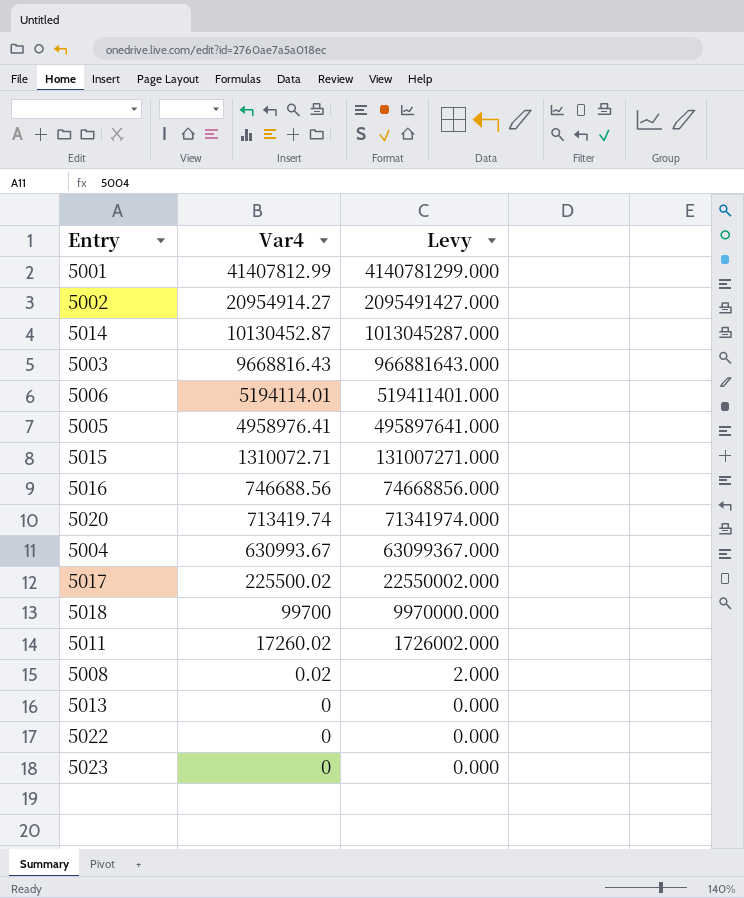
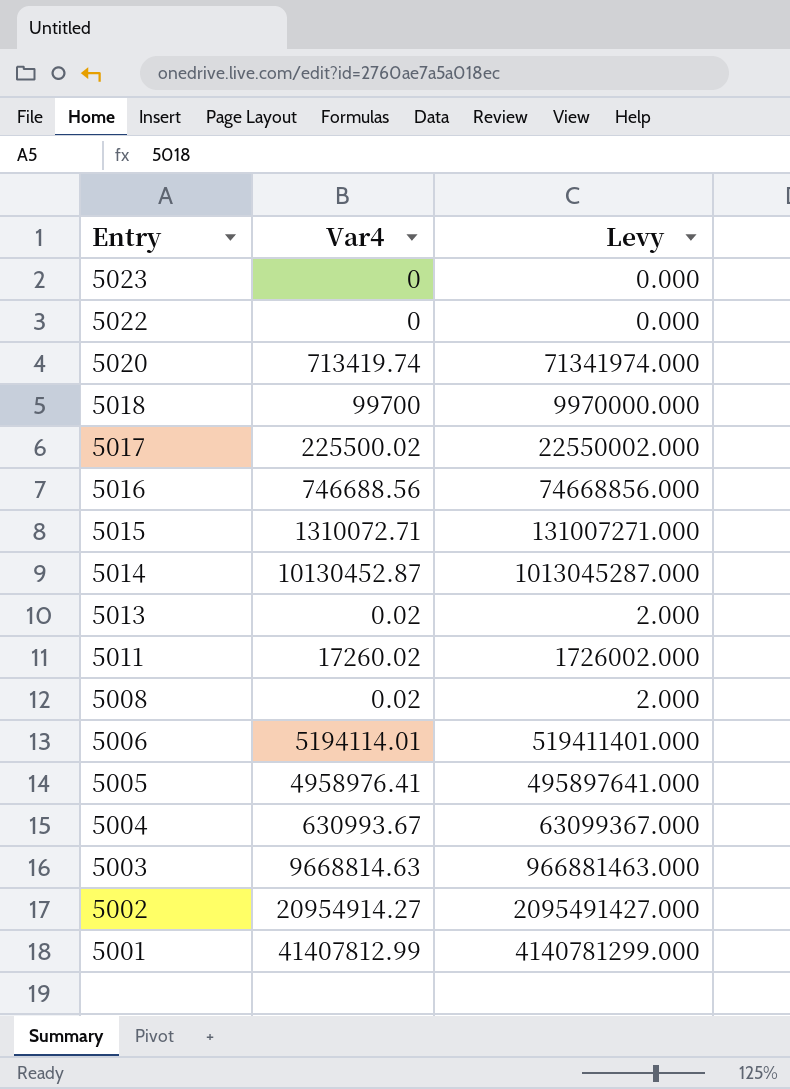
row order: Var4 descending -> Entry descending
5013 | Var4: 0 -> 0.02
5013 | Levy: 0.000 -> 2.000
5003 | Var4: 9668816.43 -> 9668814.63
5003 | Levy: 966881643.000 -> 966881463.000

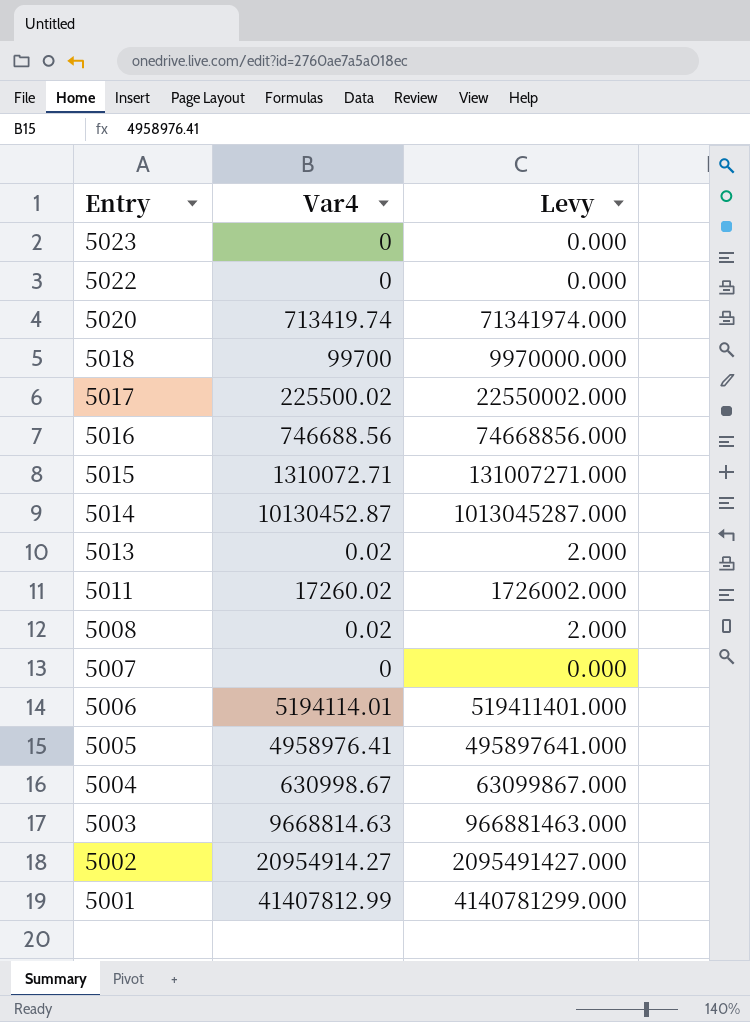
row 5007: none -> 0 | 0.000
5004 | Var4: 630993.67 -> 630998.67
5004 | Levy: 63099367.000 -> 63099867.000

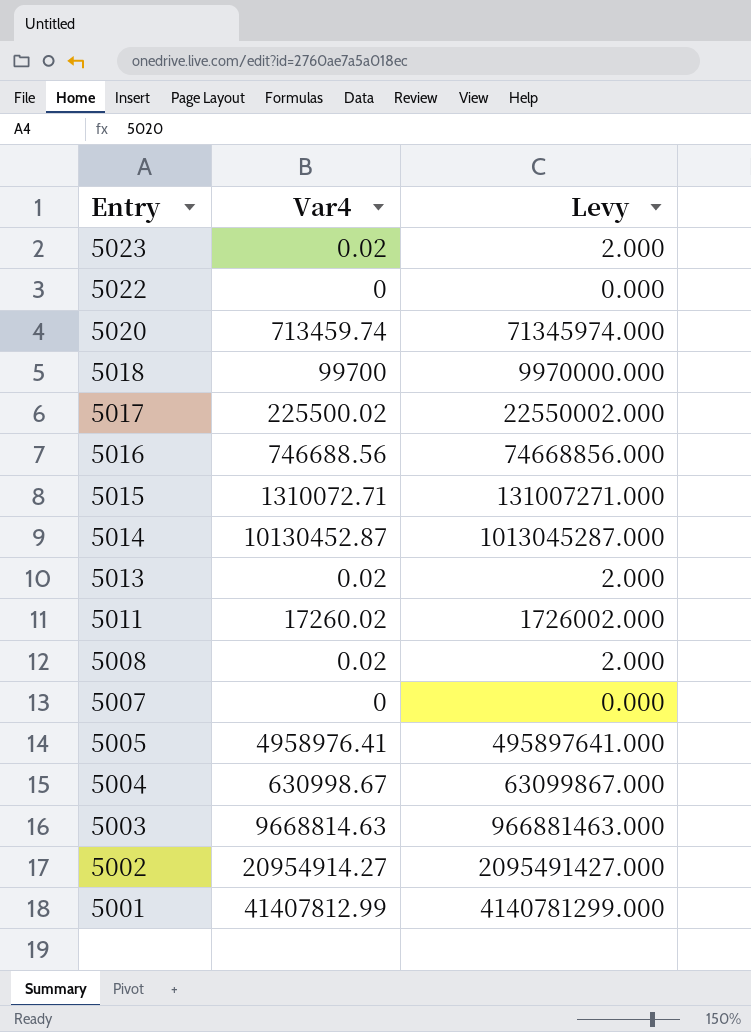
row 5006: 5194114.01 | 519411401.000 -> none
5023 | Var4: 0 -> 0.02
5023 | Levy: 0.000 -> 2.000
5020 | Var4: 713419.74 -> 713459.74
5020 | Levy: 71341974.000 -> 71345974.000

